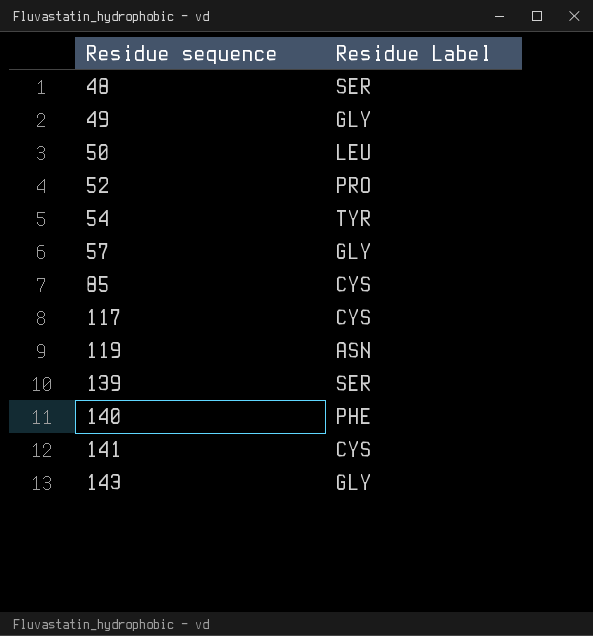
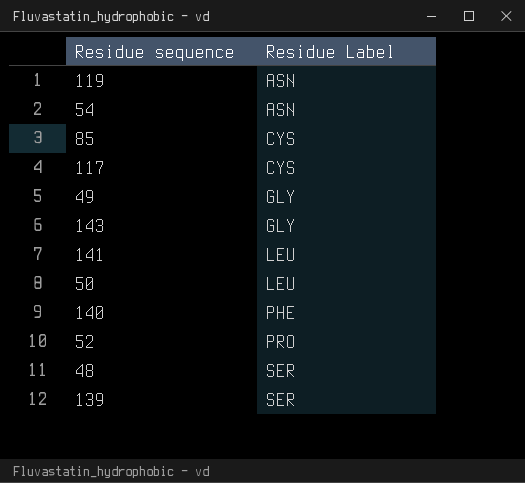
row order: Residue sequence ascending -> Residue Label ascending
row 57: GLY -> none
54 | Residue Label: TYR -> ASN
141 | Residue Label: CYS -> LEU

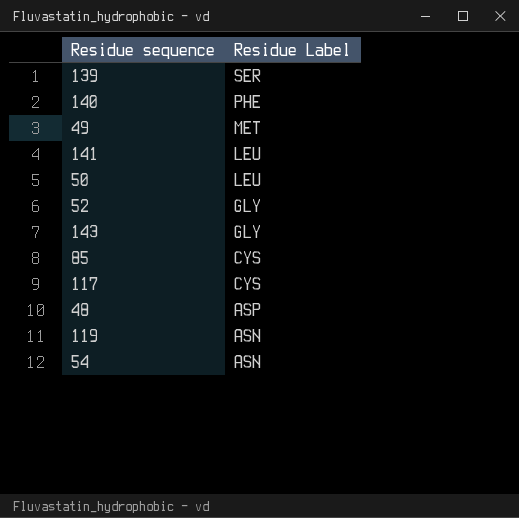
row order: Residue Label ascending -> Residue Label descending
49 | Residue Label: GLY -> MET
52 | Residue Label: PRO -> GLY
48 | Residue Label: SER -> ASP

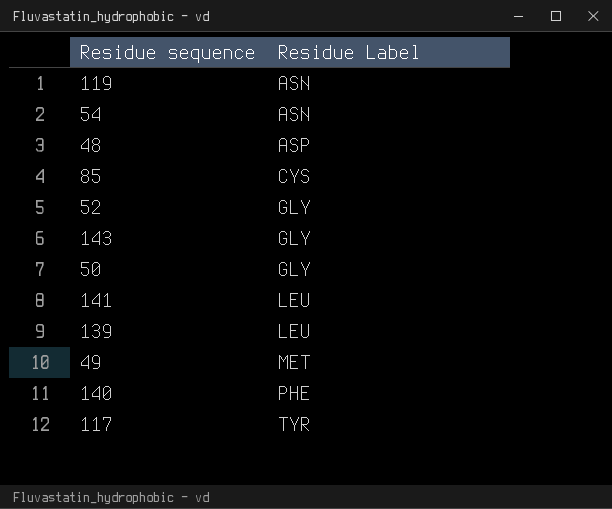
row order: Residue Label descending -> Residue Label ascending
50 | Residue Label: LEU -> GLY
139 | Residue Label: SER -> LEU
117 | Residue Label: CYS -> TYR

